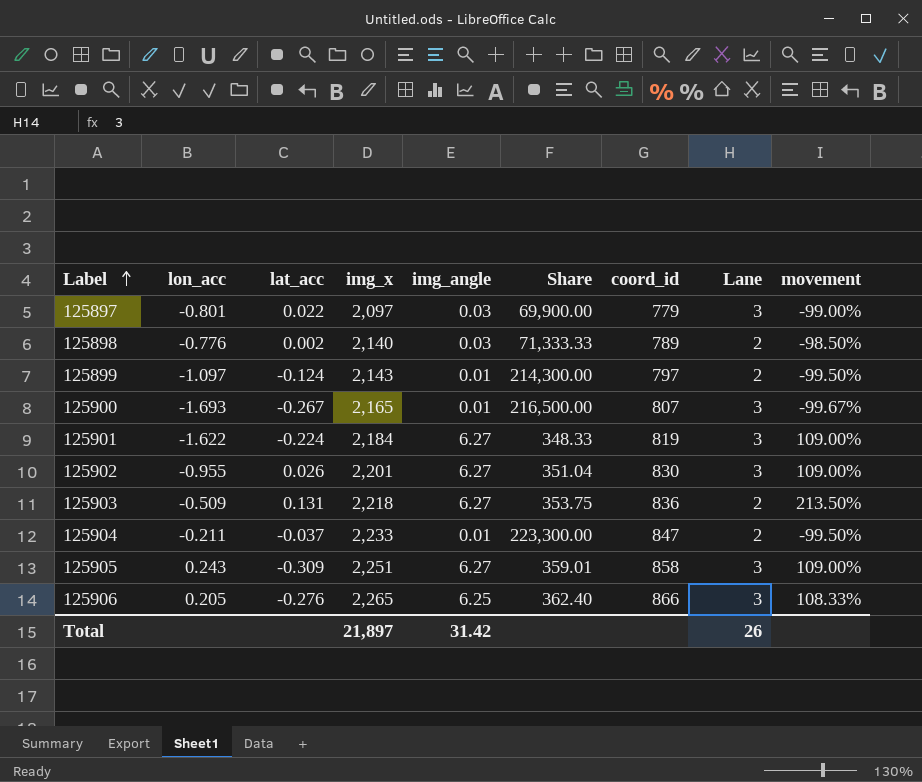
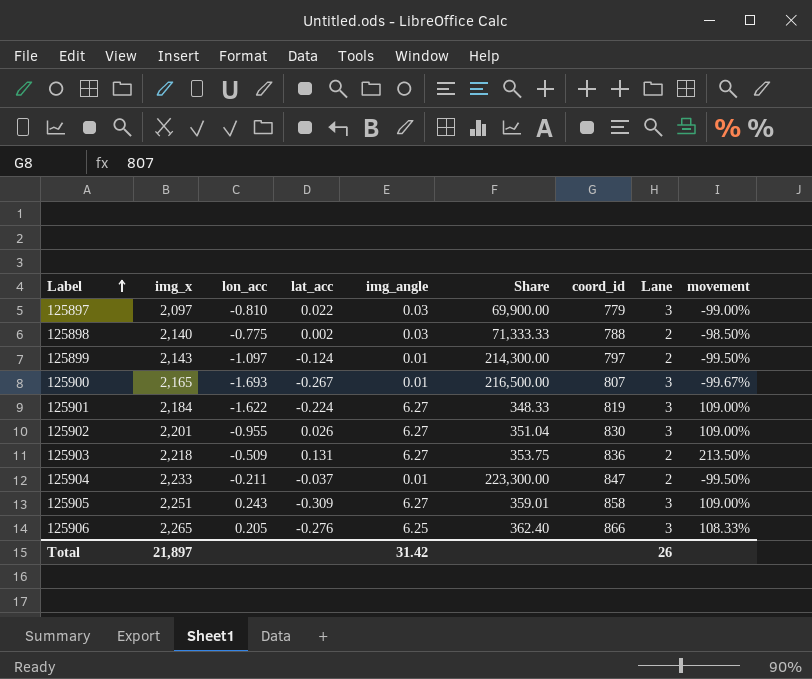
column img_x | position: 4 -> 2
125897 | lon_acc: -0.801 -> -0.810
125898 | lon_acc: -0.776 -> -0.775
125898 | coord_id: 789 -> 788

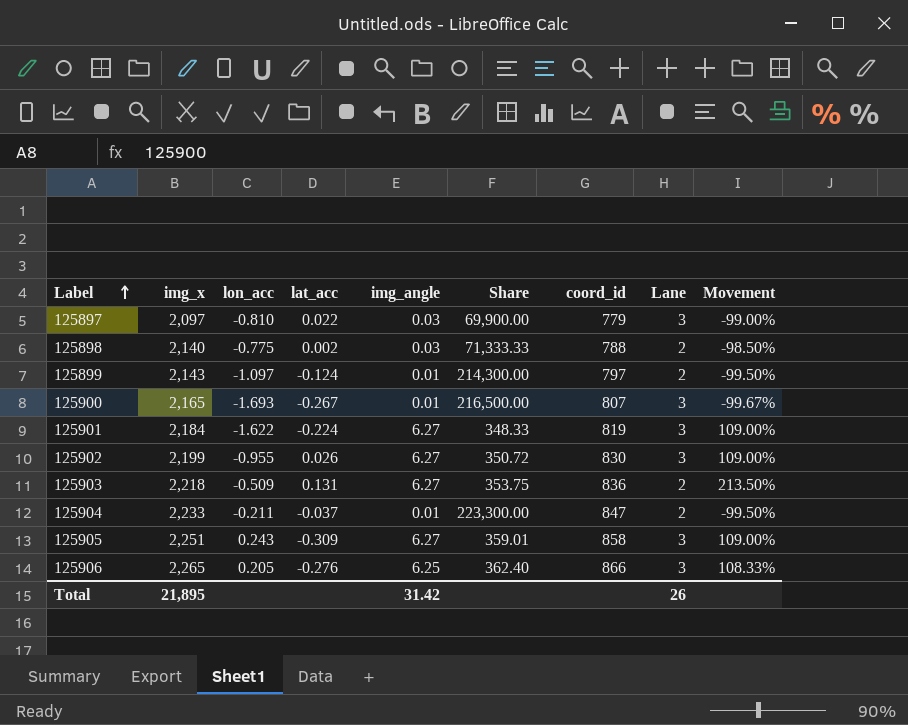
column name: movement -> Movement
125902 | img_x: 2,201 -> 2,199
125902 | Share: 351.04 -> 350.72
Total | img_x: 21,897 -> 21,895

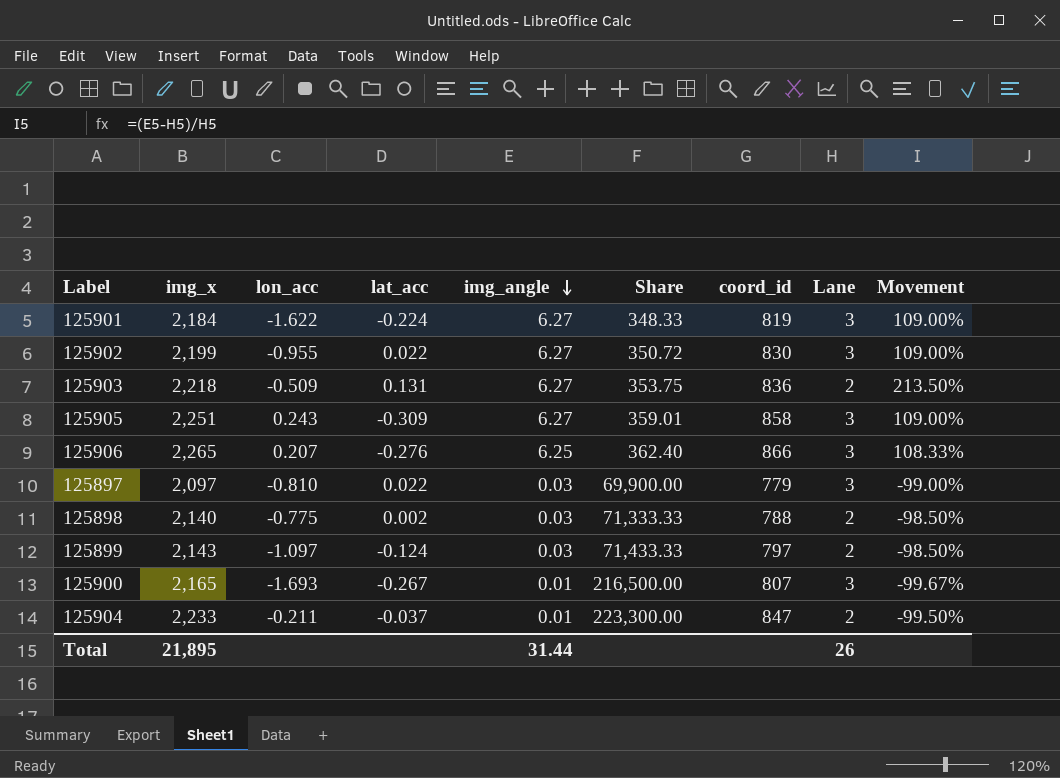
row order: Label ascending -> img_angle descending
125902 | lat_acc: 0.026 -> 0.022
125906 | lon_acc: 0.205 -> 0.207
125899 | img_angle: 0.01 -> 0.03
125899 | Share: 214,300.00 -> 71,433.33
125899 | Movement: -99.50% -> -98.50%
Total | img_angle: 31.42 -> 31.44

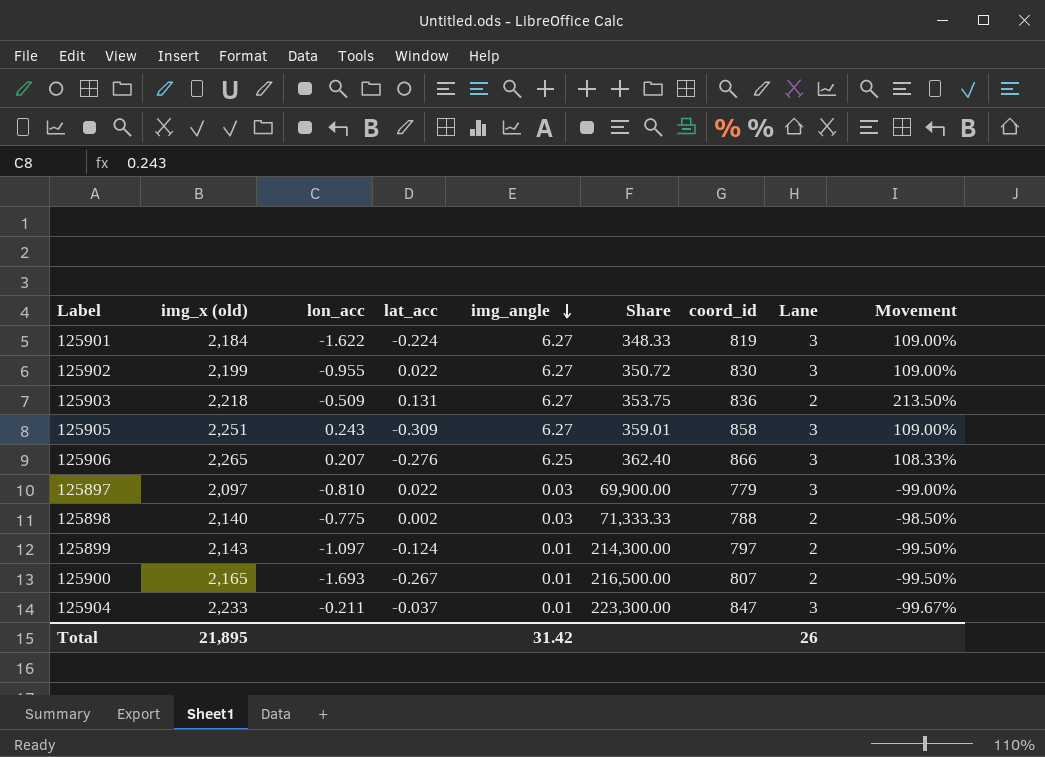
column name: img_x -> img_x (old)
125899 | img_angle: 0.03 -> 0.01
125899 | Share: 71,433.33 -> 214,300.00
125899 | Movement: -98.50% -> -99.50%
125900 | Lane: 3 -> 2
125900 | Movement: -99.67% -> -99.50%
125904 | Lane: 2 -> 3
125904 | Movement: -99.50% -> -99.67%
Total | img_angle: 31.44 -> 31.42

